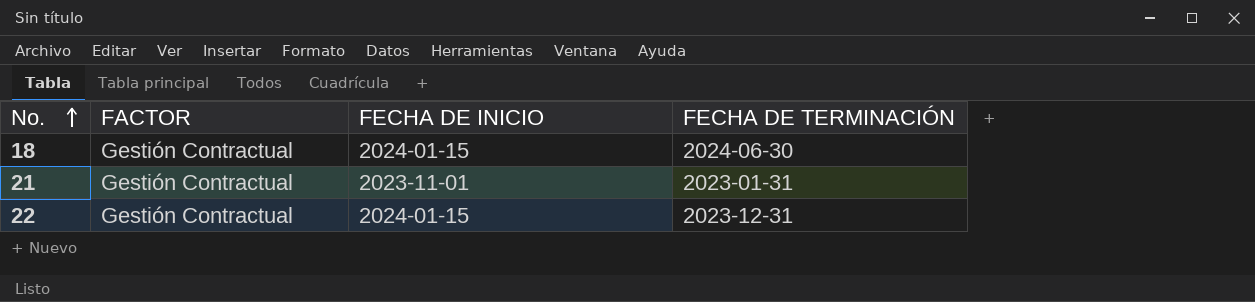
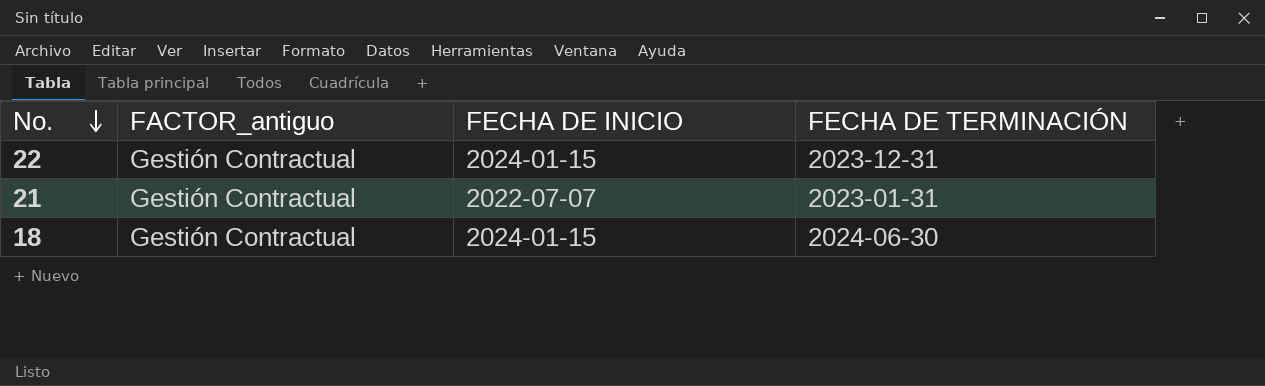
row order: No. ascending -> No. descending
column name: FACTOR -> FACTOR_antiguo
21 | FECHA DE INICIO: 2023-11-01 -> 2022-07-07

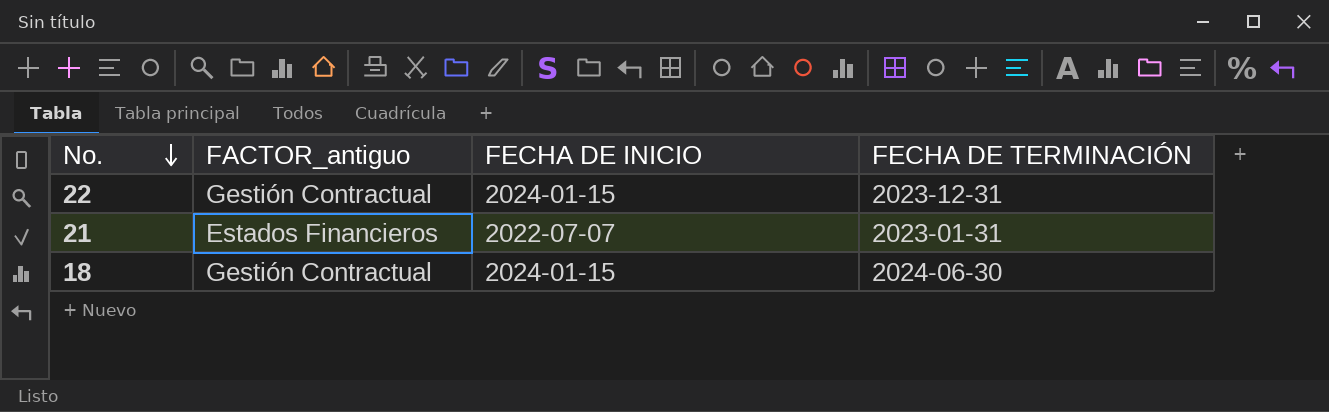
21 | FACTOR_antiguo: Gestión Contractual -> Estados Financieros

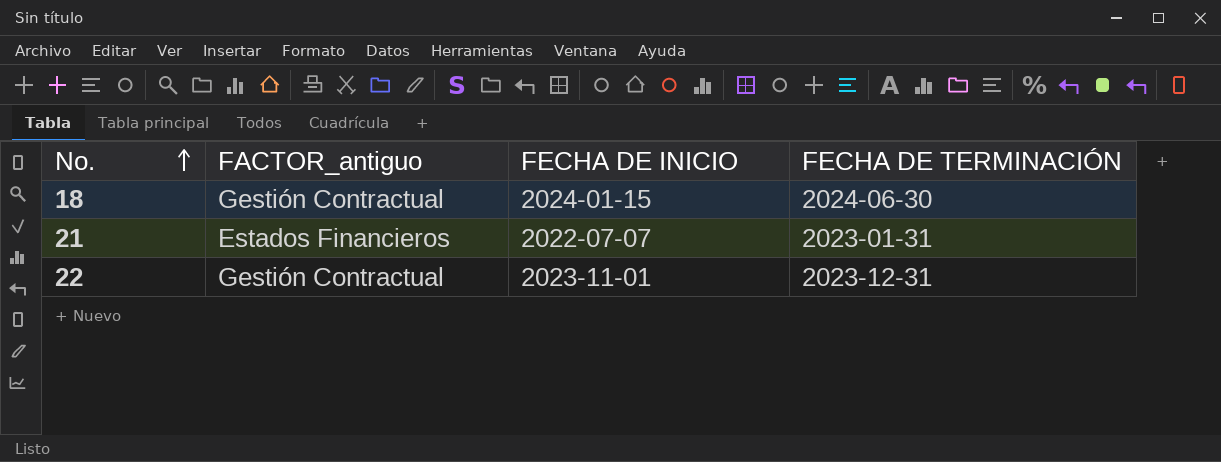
row order: No. descending -> No. ascending
22 | FECHA DE INICIO: 2024-01-15 -> 2023-11-01

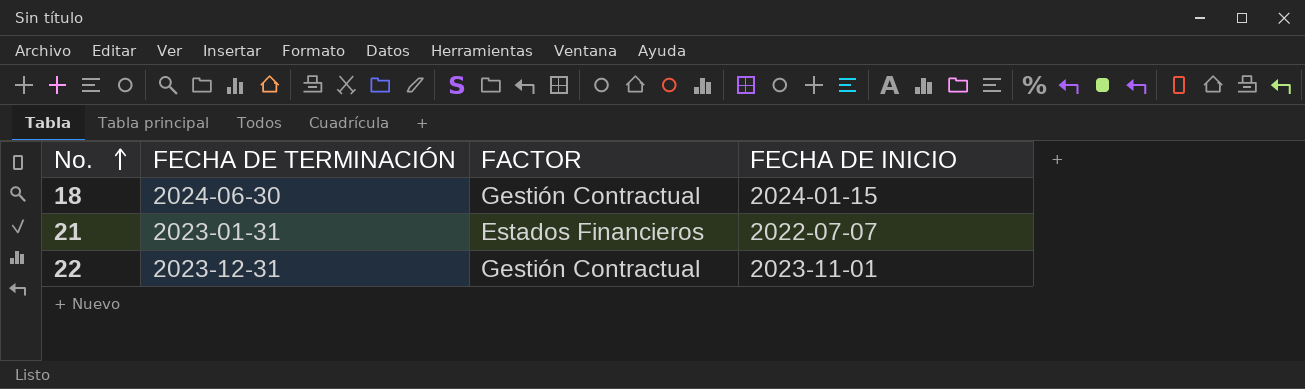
column FECHA DE TERMINACIÓN | position: 4 -> 2
column name: FACTOR_antiguo -> FACTOR

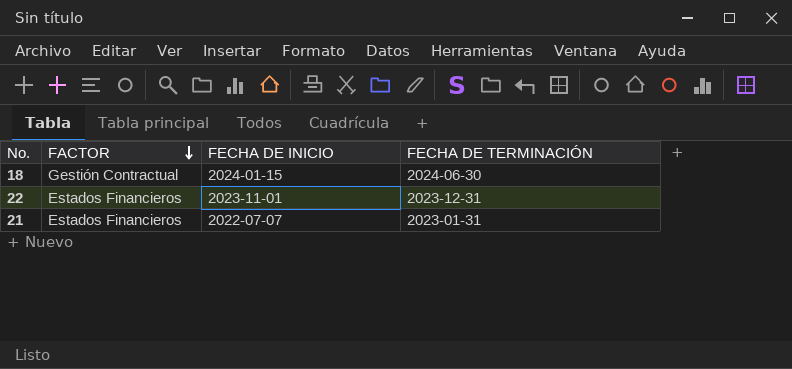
row order: No. ascending -> FACTOR descending
column FECHA DE TERMINACIÓN | position: 2 -> 4
22 | FACTOR: Gestión Contractual -> Estados Financieros

